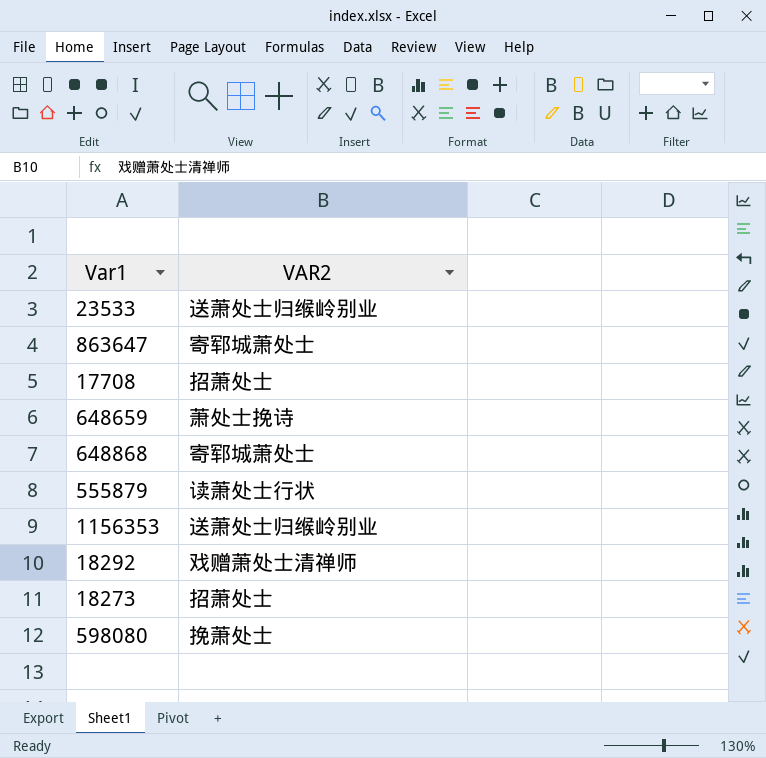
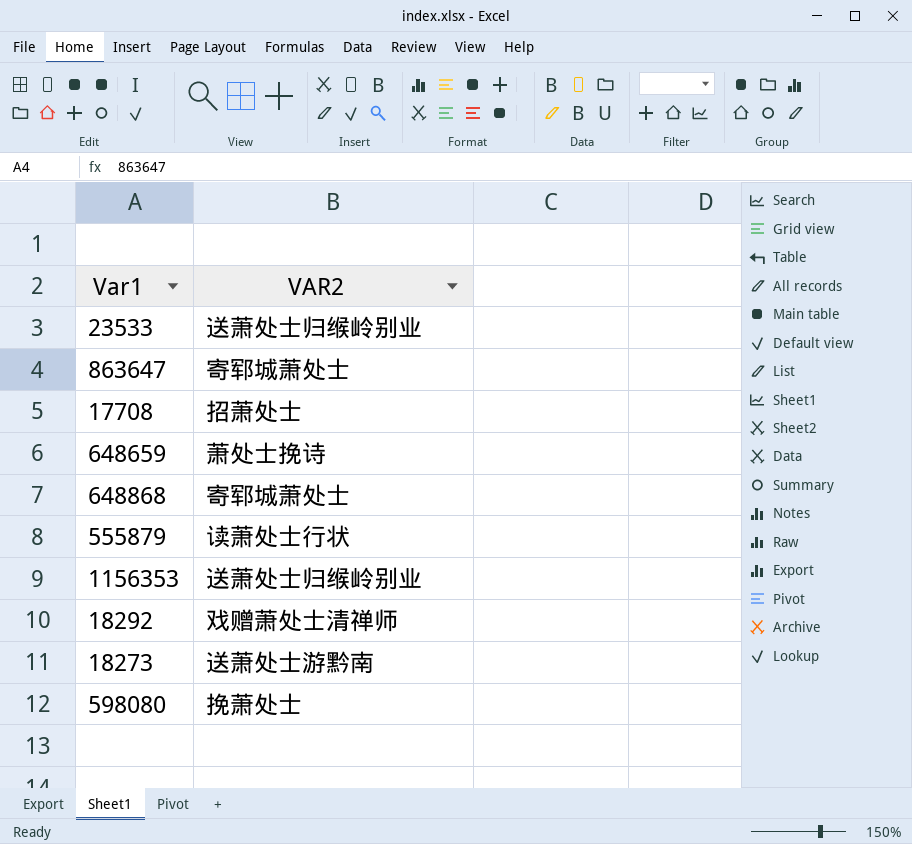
18273 | VAR2: 招萧处士 -> 送萧处士游黔南

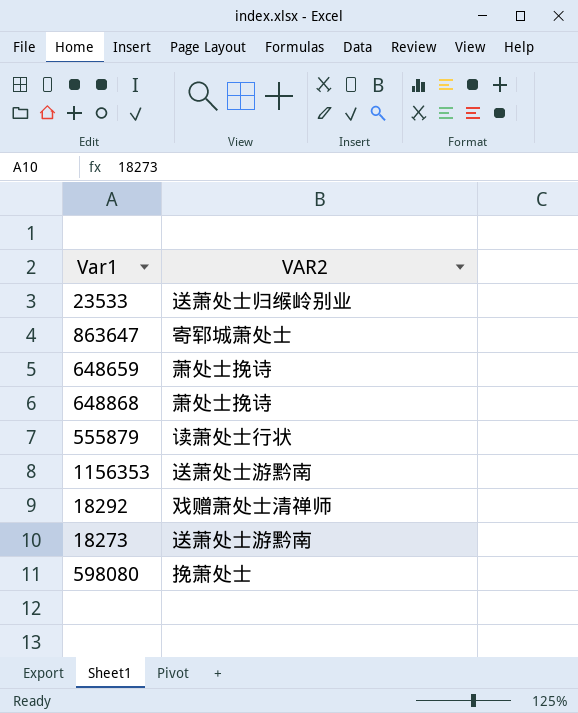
row 17708: 招萧处士 -> none
648868 | VAR2: 寄郓城萧处士 -> 萧处士挽诗
1156353 | VAR2: 送萧处士归缑岭别业 -> 送萧处士游黔南

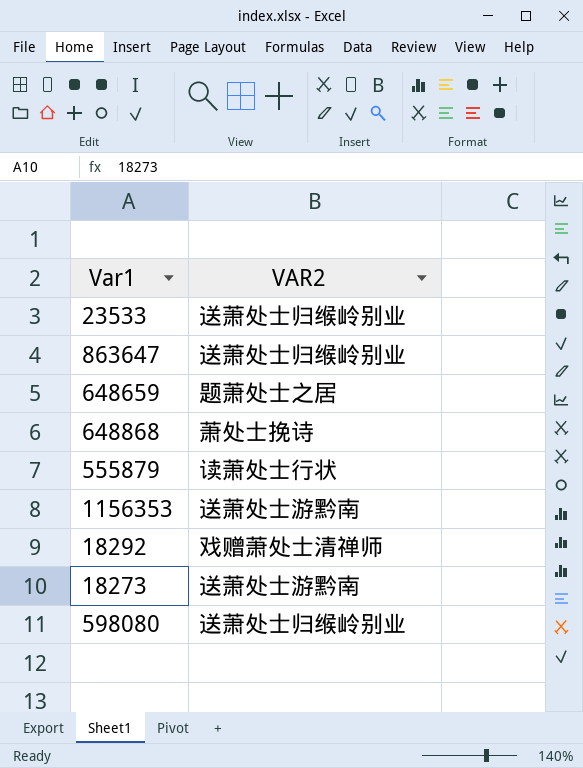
863647 | VAR2: 寄郓城萧处士 -> 送萧处士归缑岭别业
648659 | VAR2: 萧处士挽诗 -> 题萧处士之居
598080 | VAR2: 挽萧处士 -> 送萧处士归缑岭别业

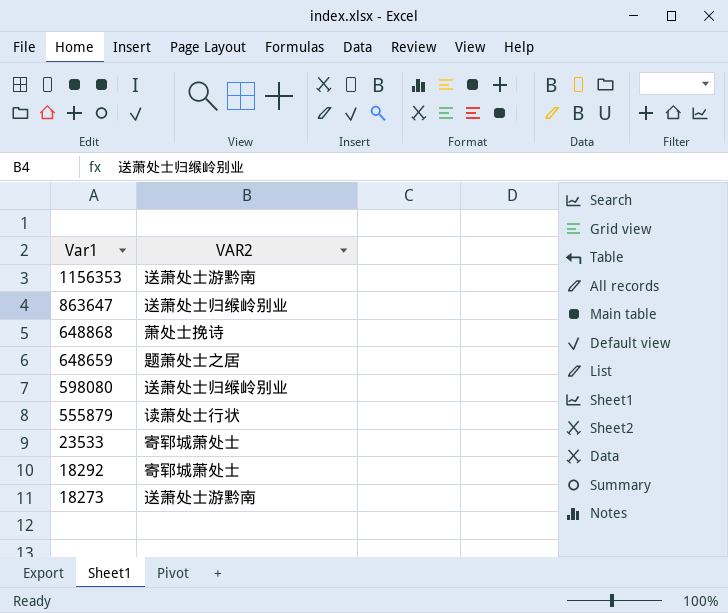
row order: none -> Var1 descending
23533 | VAR2: 送萧处士归缑岭别业 -> 寄郓城萧处士
18292 | VAR2: 戏赠萧处士清禅师 -> 寄郓城萧处士

